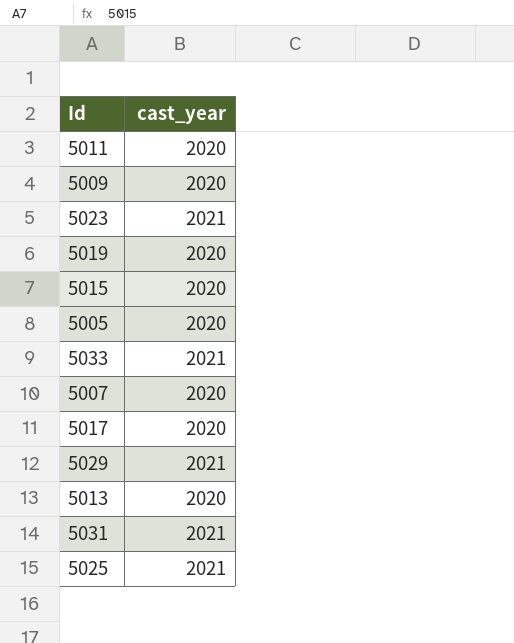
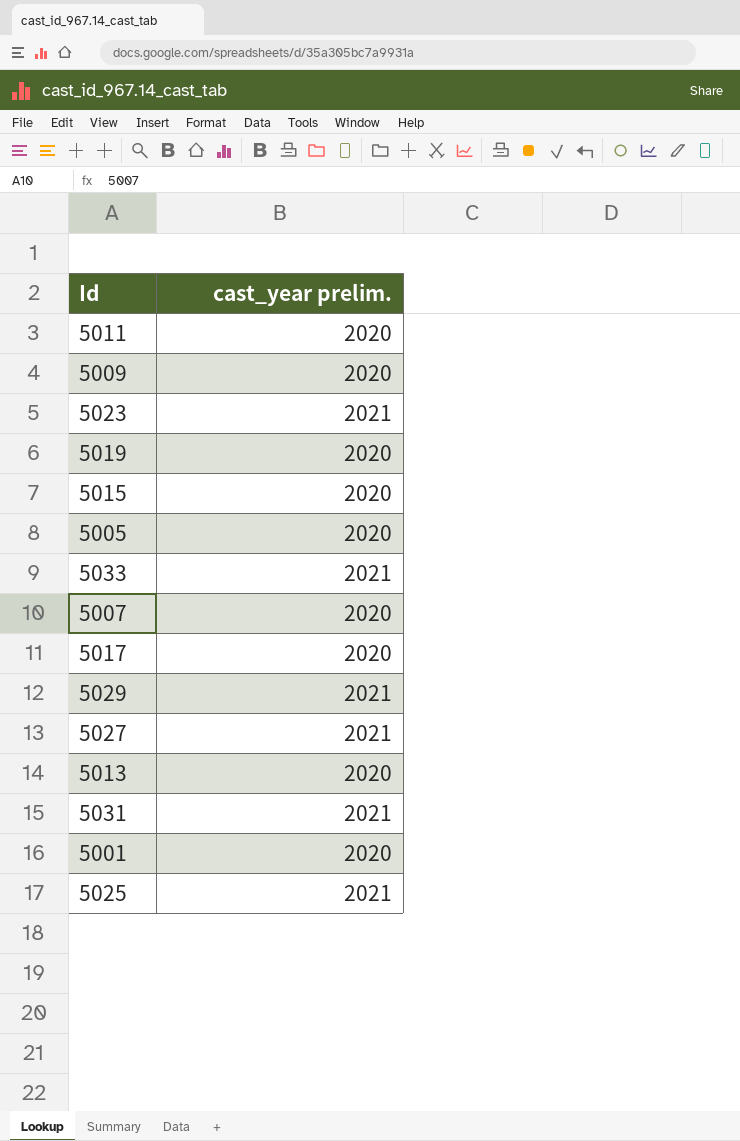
column name: cast_year -> cast_year prelim.
row 5027: none -> 2021
row 5001: none -> 2020

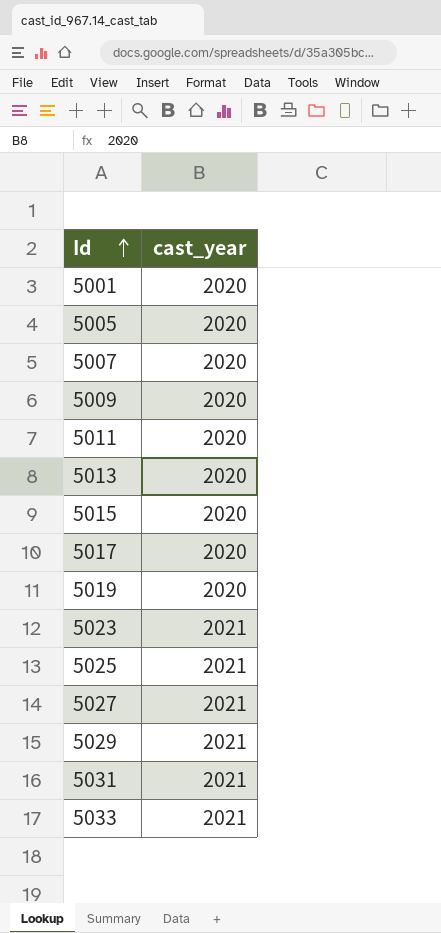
row order: none -> Id ascending
column name: cast_year prelim. -> cast_year

